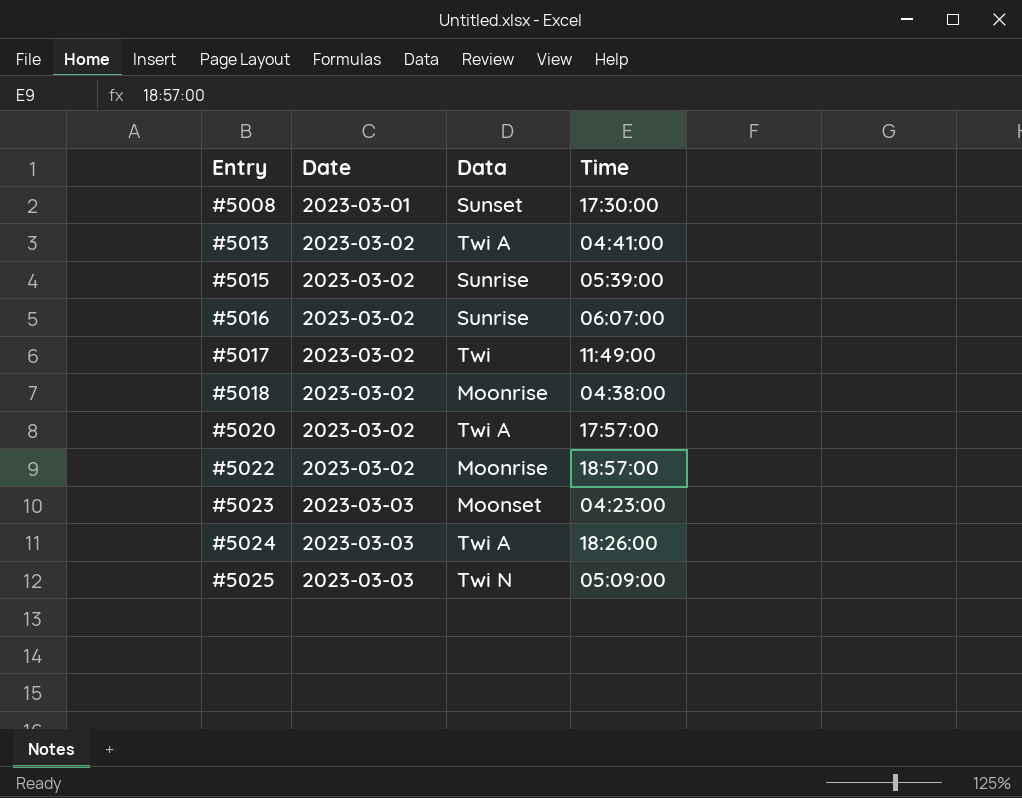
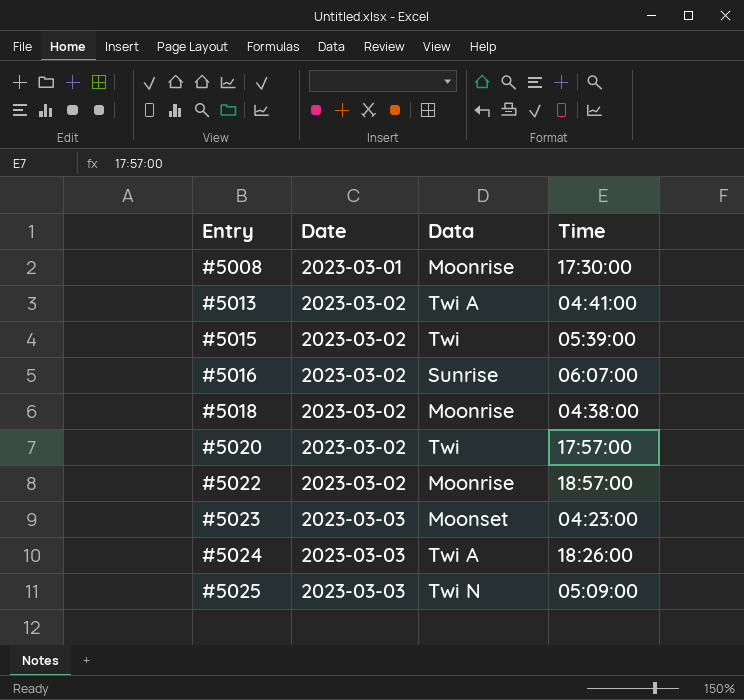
row #5017: 2023-03-02 | Twi | 11:49:00 -> none
#5008 | Data: Sunset -> Moonrise
#5015 | Data: Sunrise -> Twi
#5020 | Data: Twi A -> Twi

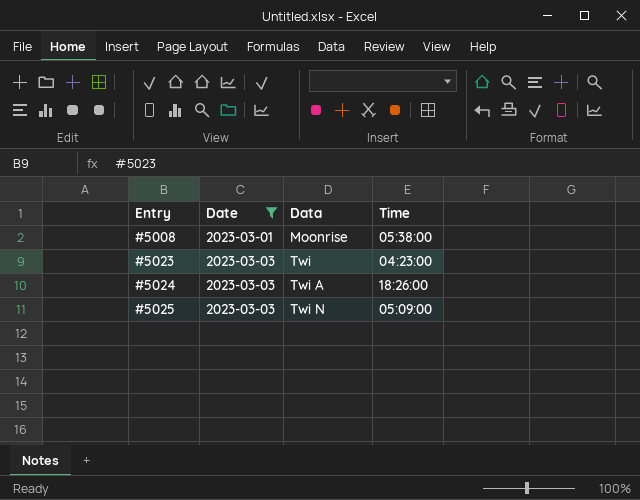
filter: none -> Date != 2023-03-02
#5008 | Time: 17:30:00 -> 05:38:00
#5023 | Data: Moonset -> Twi

